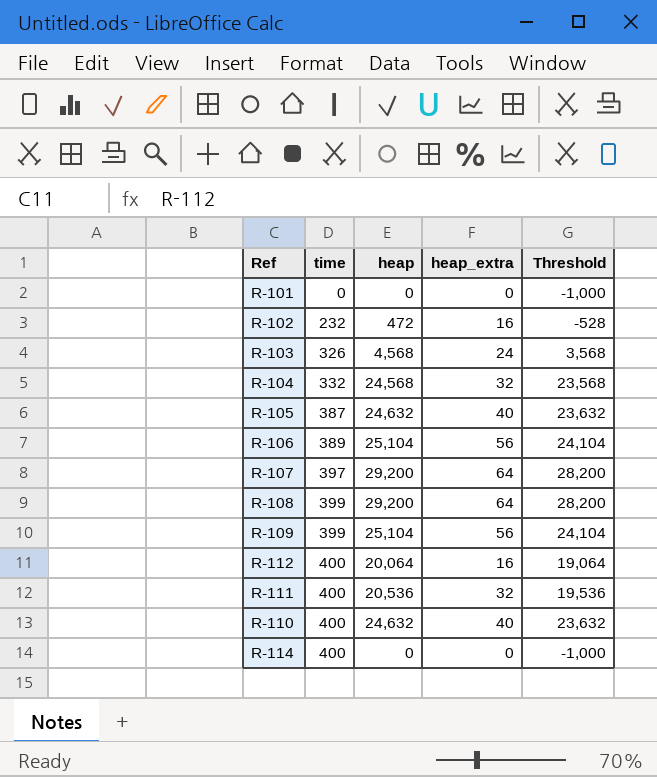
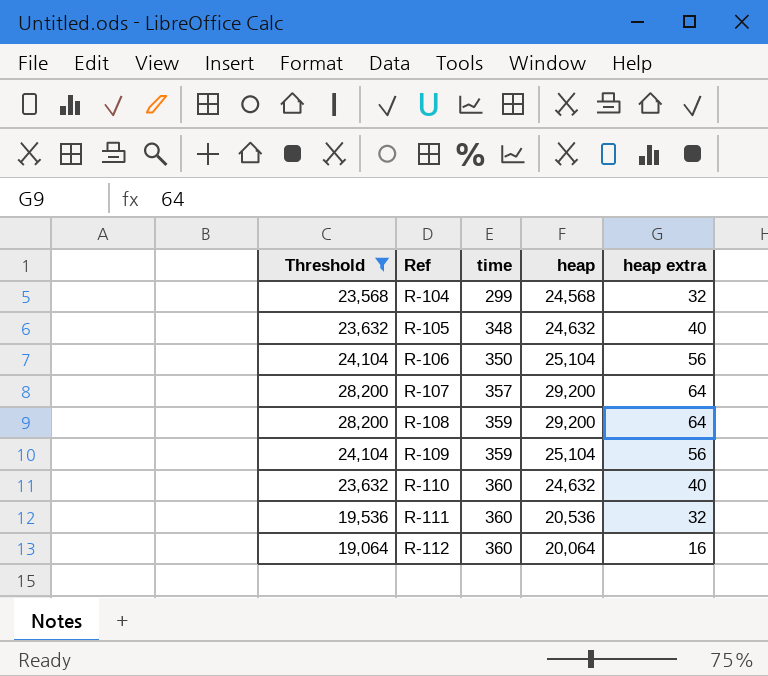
filter: none -> Threshold >= 19,064
row order: time ascending -> Ref ascending
column Threshold | position: 5 -> 1
column name: heap_extra -> heap extra
R-104 | time: 332 -> 299
R-105 | time: 387 -> 348
R-106 | time: 389 -> 350
R-107 | time: 397 -> 357
R-108 | time: 399 -> 359
R-109 | time: 399 -> 359
R-110 | time: 400 -> 360
R-111 | time: 400 -> 360
R-112 | time: 400 -> 360

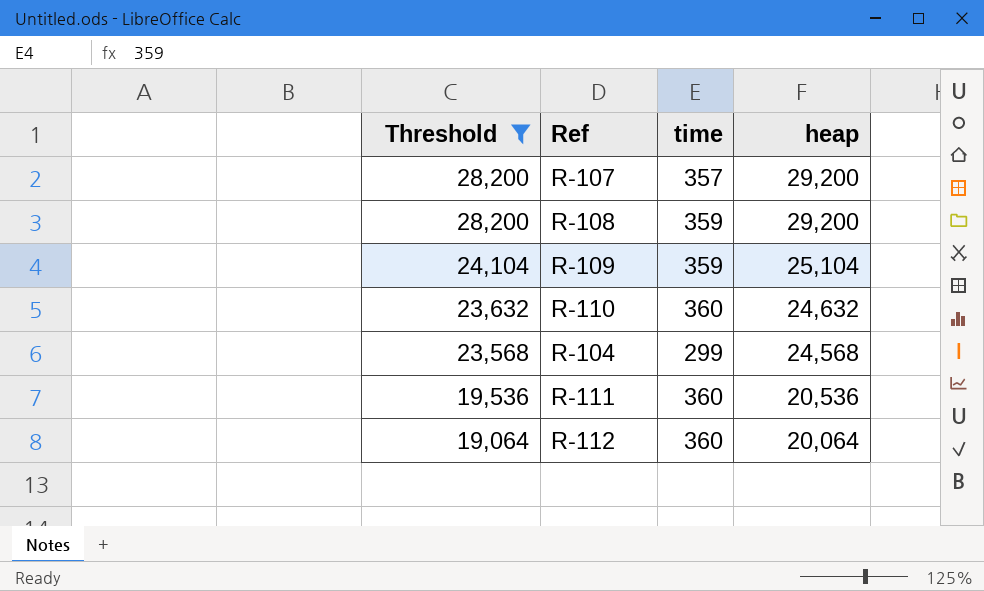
row order: Ref ascending -> Threshold descending
column heap extra | position: 5 -> none
row R-105: 23,632 | 348 | 24,632 | 40 -> none
row R-106: 24,104 | 350 | 25,104 | 56 -> none

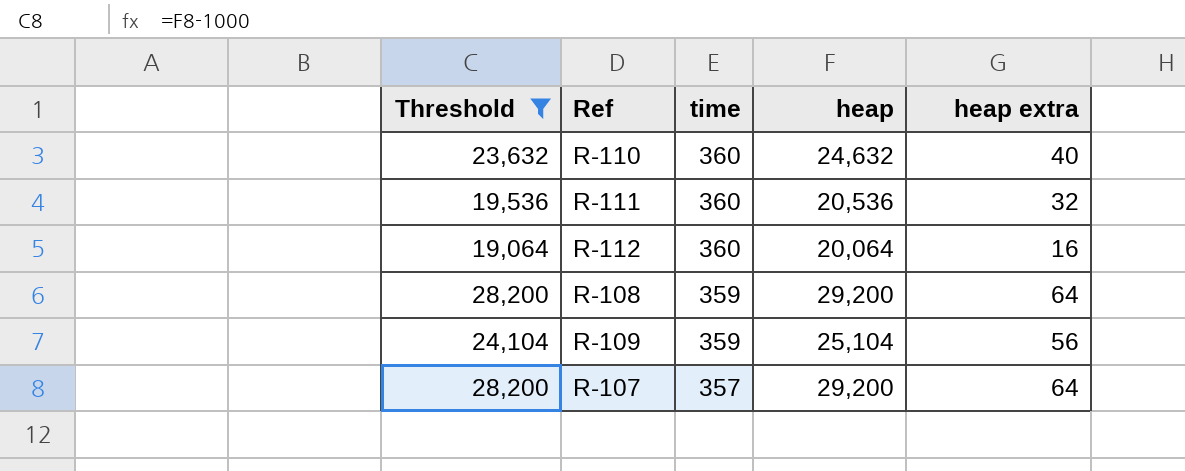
row order: Threshold descending -> time descending
column heap extra | position: none -> 5
row R-104: 23,568 | 299 | 24,568 -> none

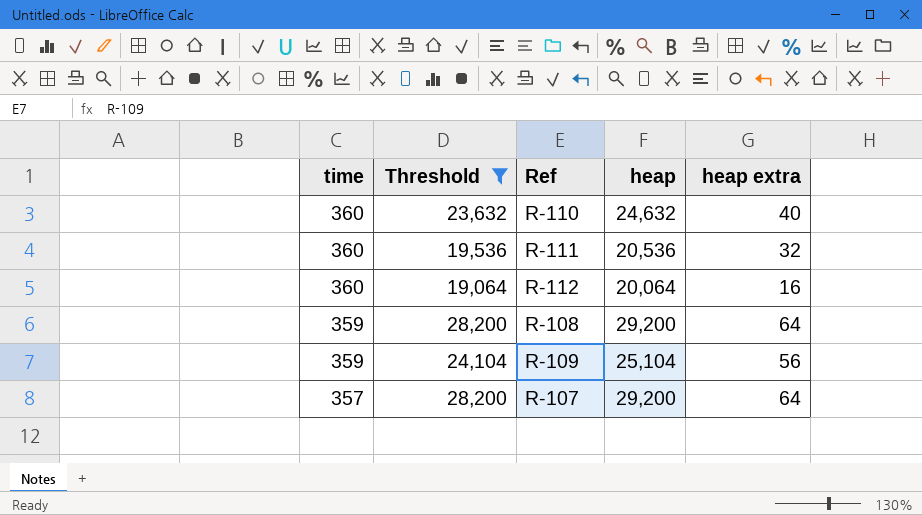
column time | position: 3 -> 1

